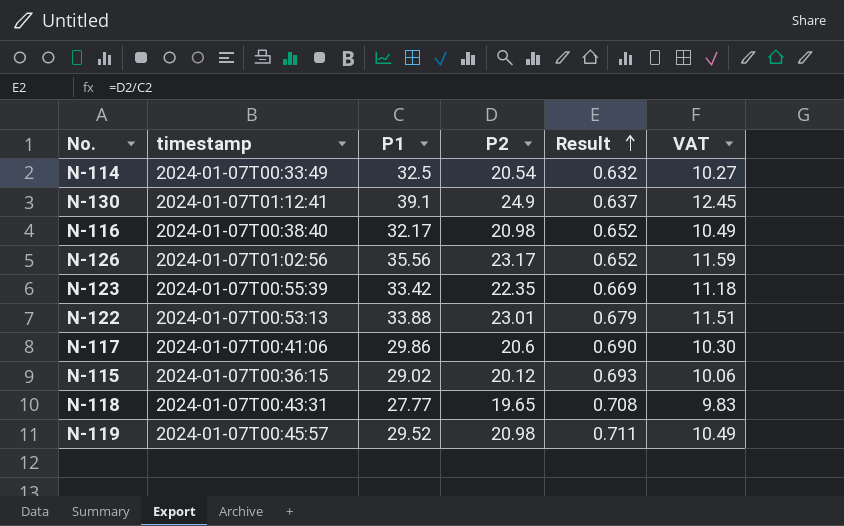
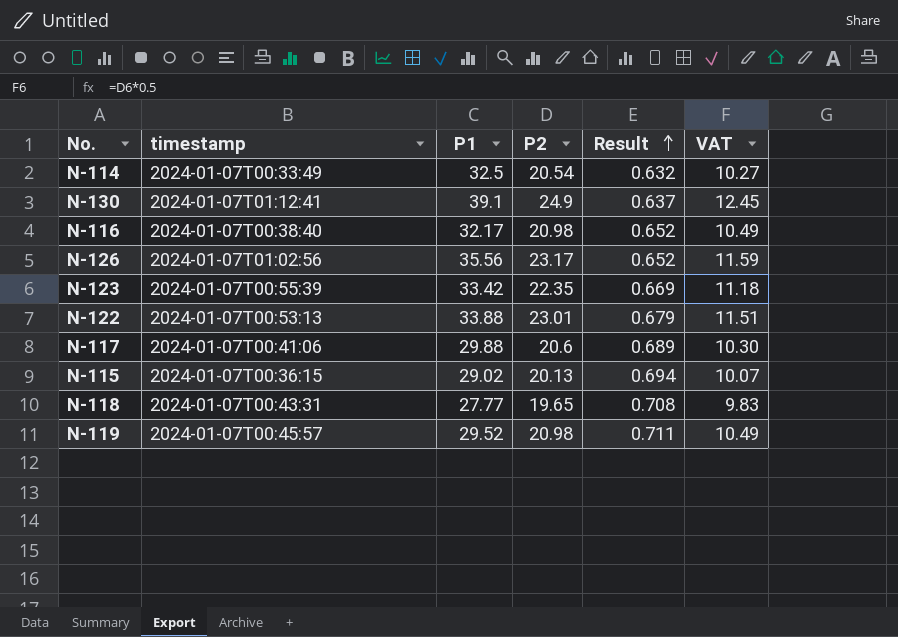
N-117 | P1: 29.86 -> 29.88
N-117 | Result: 0.690 -> 0.689
N-115 | P2: 20.12 -> 20.13
N-115 | Result: 0.693 -> 0.694
N-115 | VAT: 10.06 -> 10.07

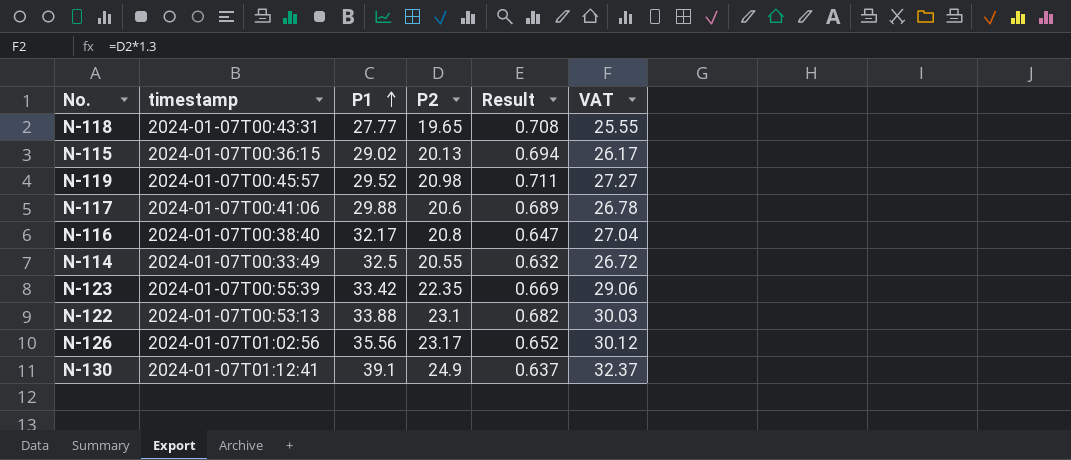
row order: Result ascending -> P1 ascending
column VAT | formula: [P2] * 0.5 -> [P2] * 1.3
N-116 | P2: 20.98 -> 20.8
N-116 | Result: 0.652 -> 0.647
N-114 | P2: 20.54 -> 20.55
N-122 | P2: 23.01 -> 23.1
N-122 | Result: 0.679 -> 0.682

